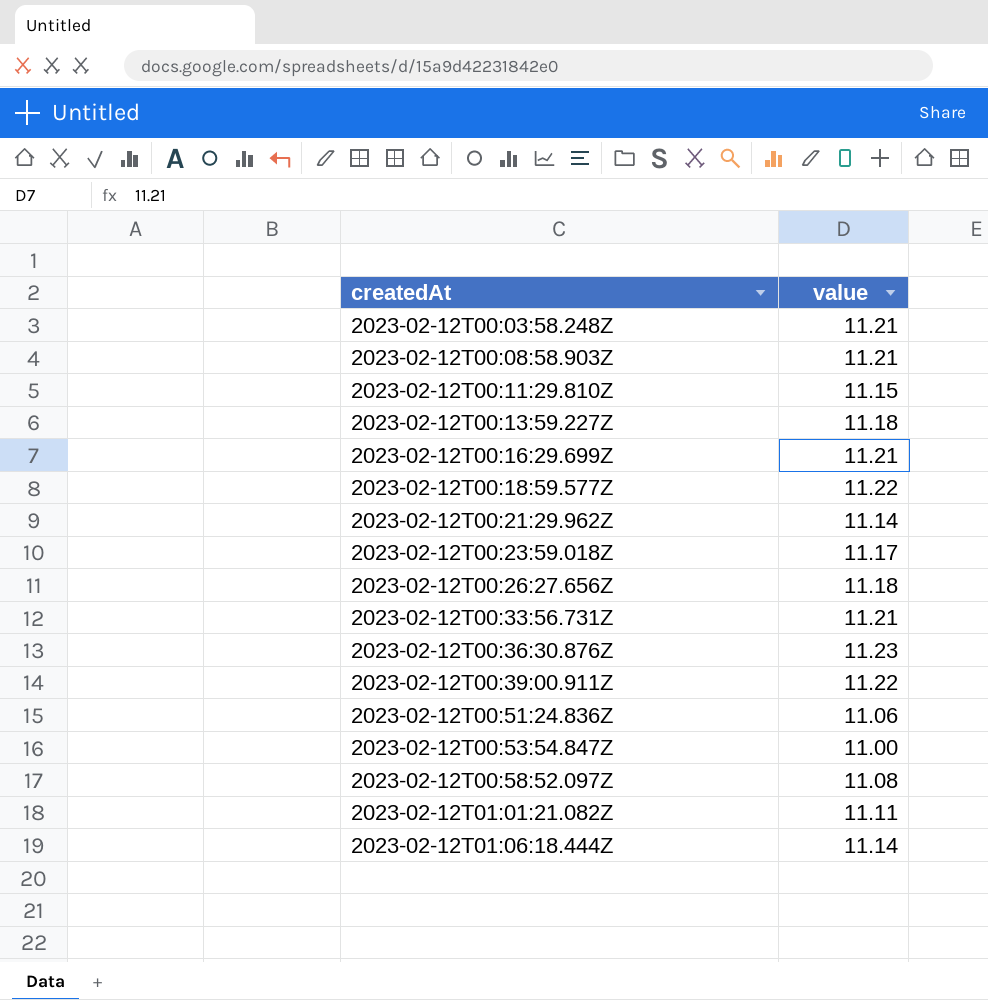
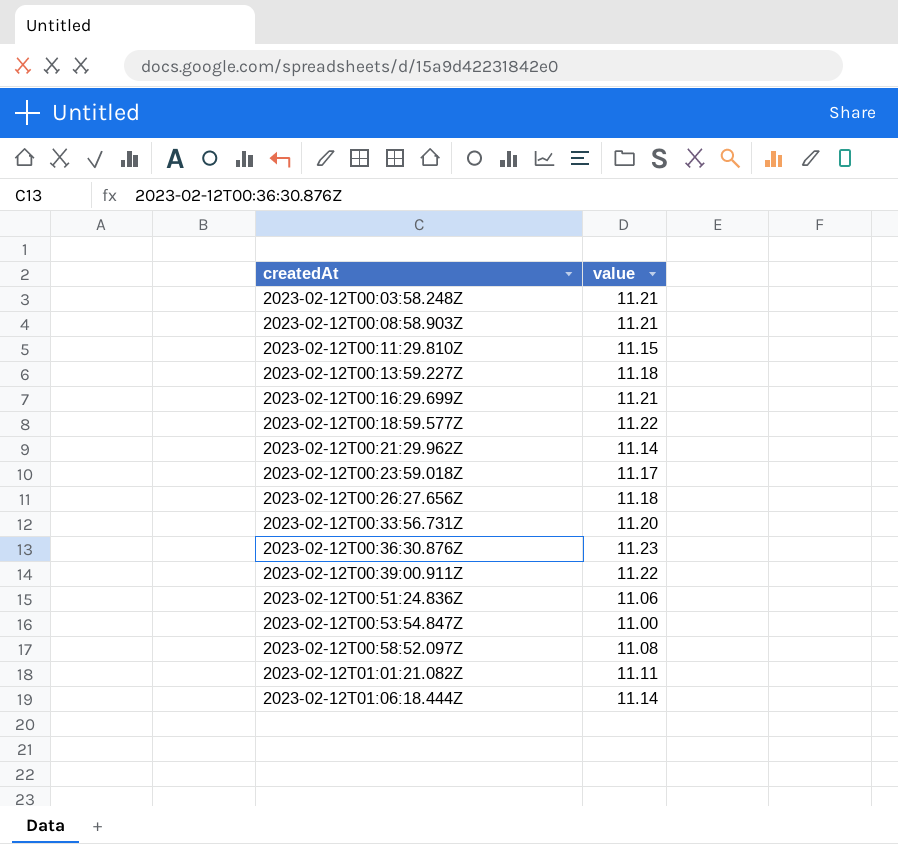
2023-02-12T00:33:56.731Z | value: 11.21 -> 11.20

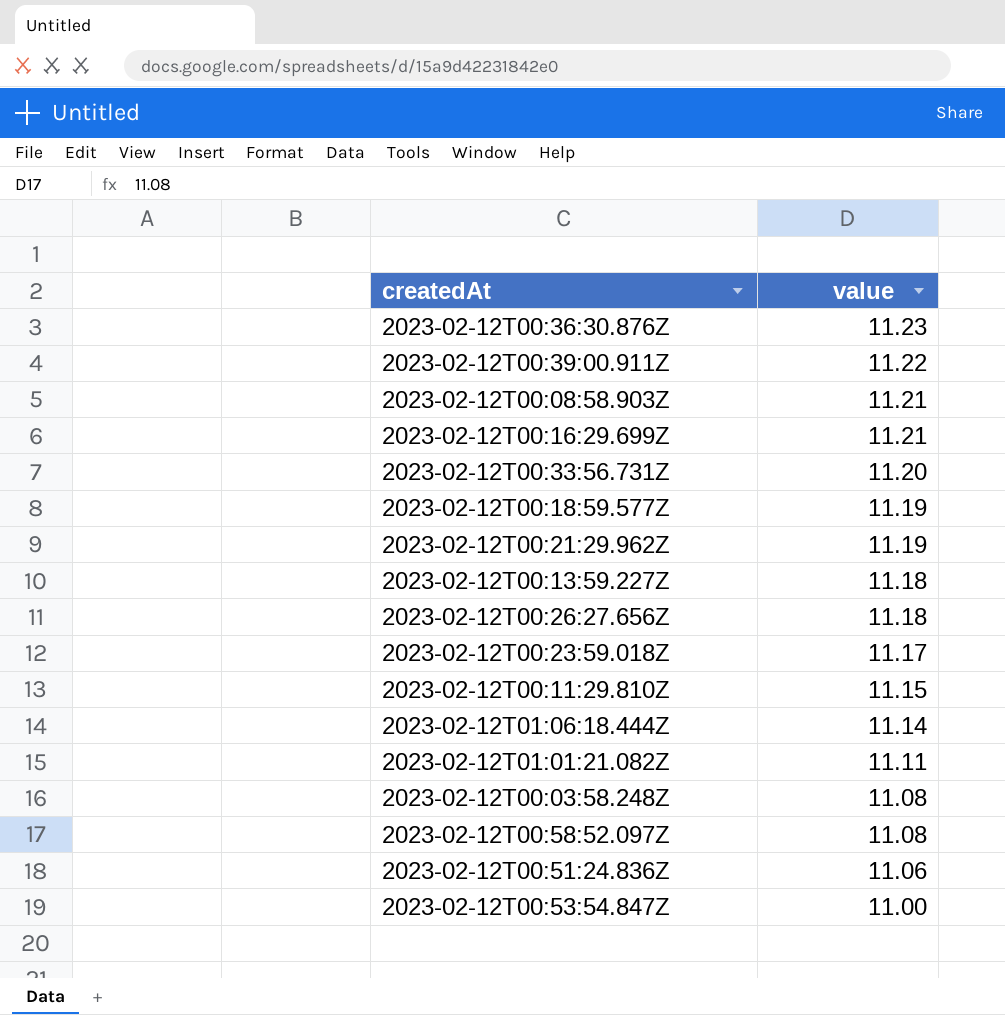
row order: createdAt ascending -> value descending
2023-02-12T00:18:59.577Z | value: 11.22 -> 11.19
2023-02-12T00:21:29.962Z | value: 11.14 -> 11.19
2023-02-12T00:03:58.248Z | value: 11.21 -> 11.08

